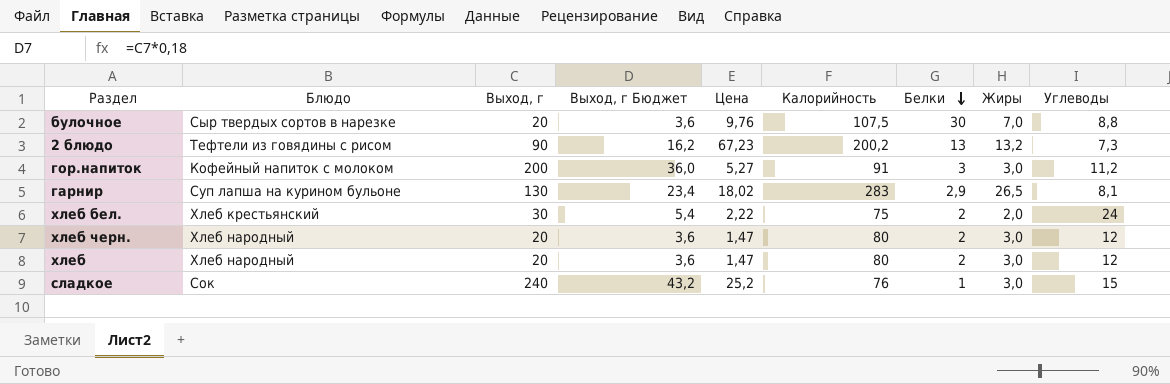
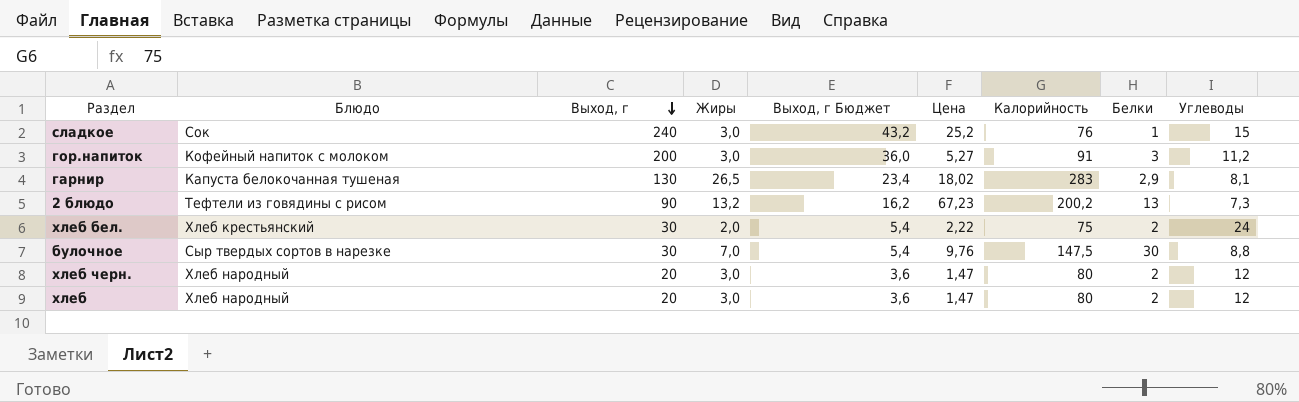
row order: Белки descending -> Выход, г descending
column Жиры | position: 8 -> 4
гарнир | Блюдо: Суп лапша на курином бульоне -> Капуста белокочанная тушеная
булочное | Выход, г: 20 -> 30
булочное | Выход, г Бюджет: 3,6 -> 5,4
булочное | Калорийность: 107,5 -> 147,5

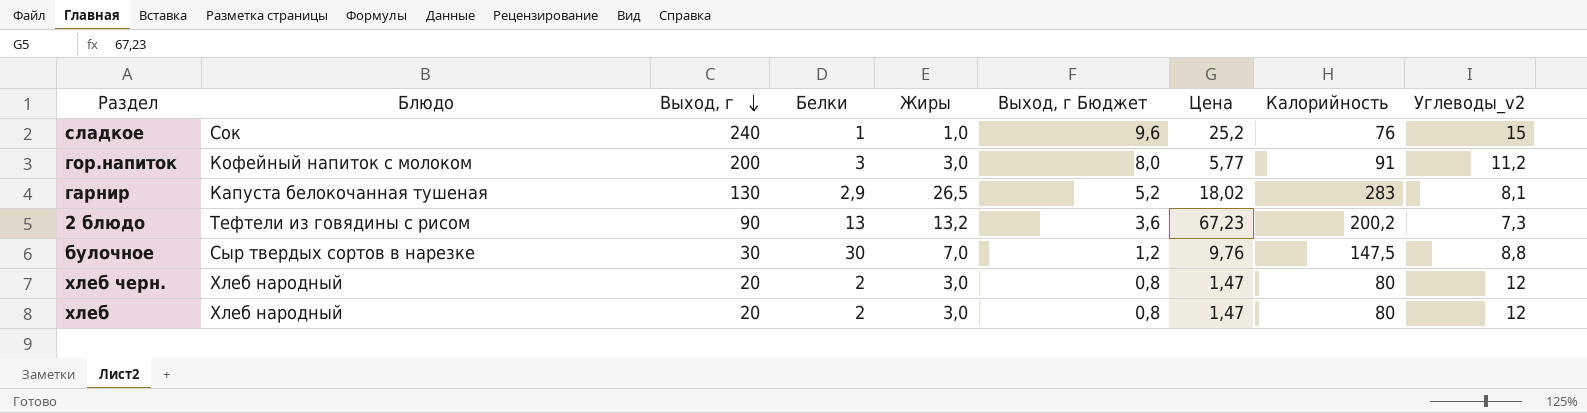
column Белки | position: 8 -> 4
column Выход, г Бюджет | formula: [Выход, г] * 0,18 -> [Выход, г] * 0,04
column name: Углеводы -> Углеводы_v2
row хлеб бел.: Хлеб крестьянский | 30 | 2,0 | 5,4 | 2,22 | 75 | 2 | 24 -> none
сладкое | Жиры: 3,0 -> 1,0
гор.напиток | Цена: 5,27 -> 5,77

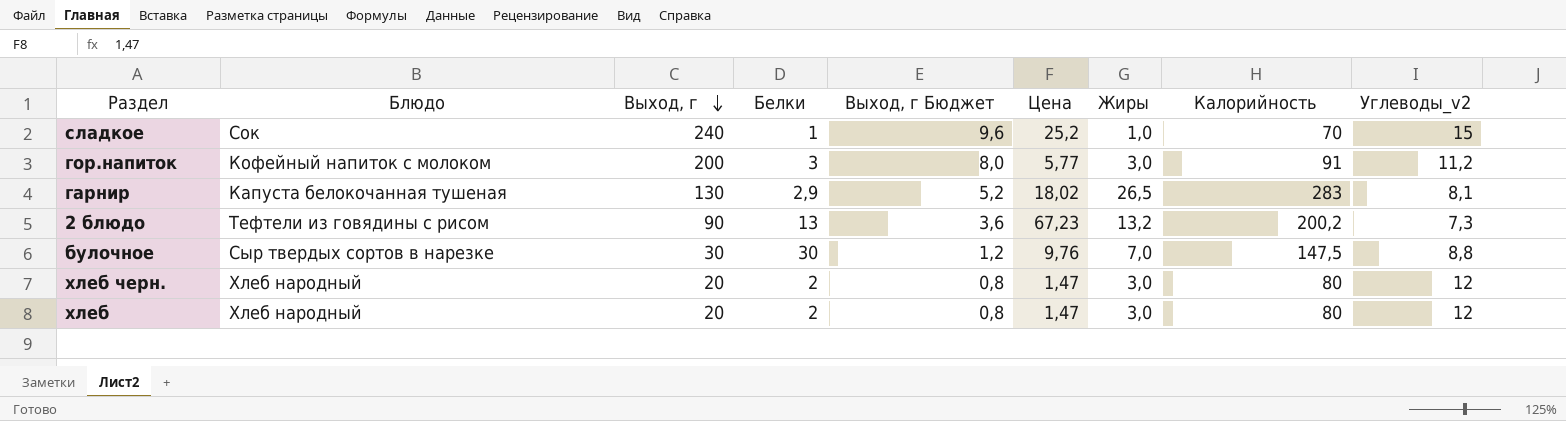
column Жиры | position: 5 -> 7
сладкое | Калорийность: 76 -> 70

